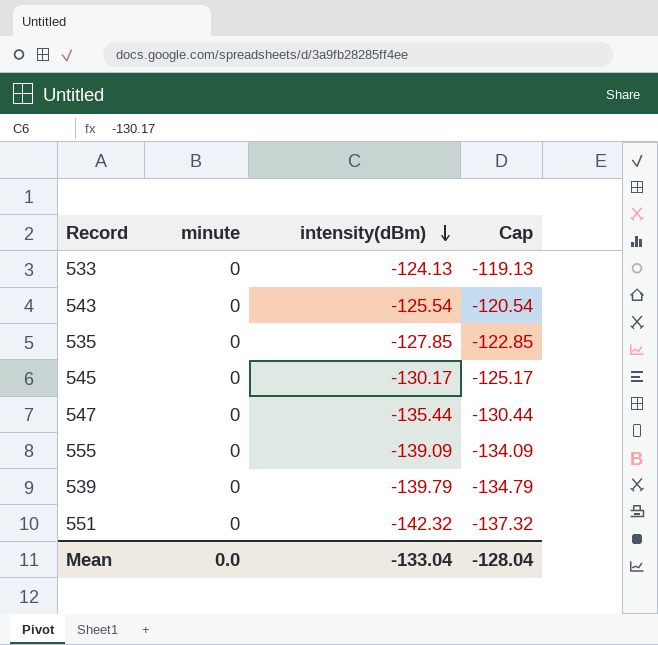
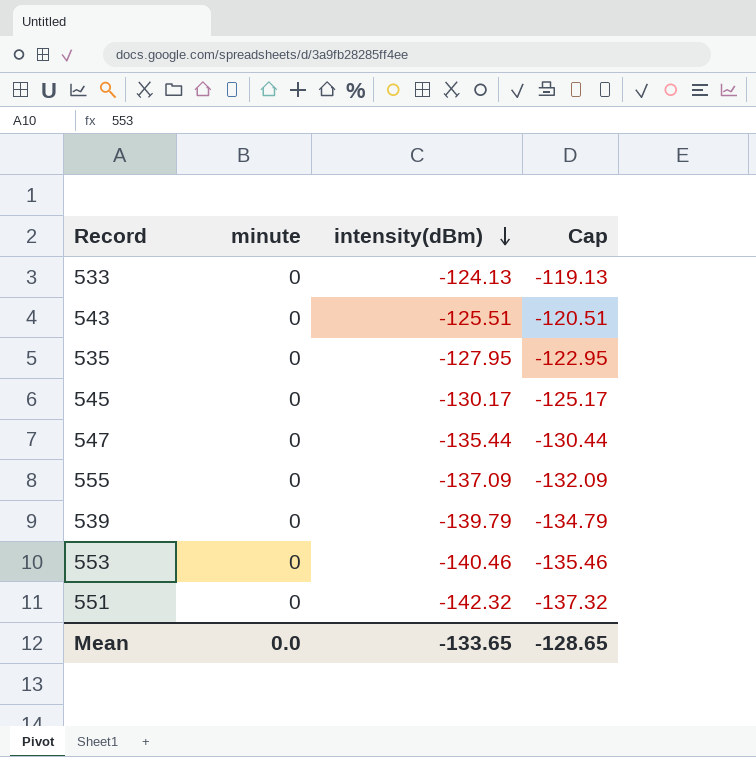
543 | intensity(dBm): -125.54 -> -125.51
543 | Cap: -120.54 -> -120.51
535 | intensity(dBm): -127.85 -> -127.95
535 | Cap: -122.85 -> -122.95
555 | intensity(dBm): -139.09 -> -137.09
555 | Cap: -134.09 -> -132.09
row 553: none -> 0 | -140.46 | -135.46
Mean | intensity(dBm): -133.04 -> -133.65
Mean | Cap: -128.04 -> -128.65

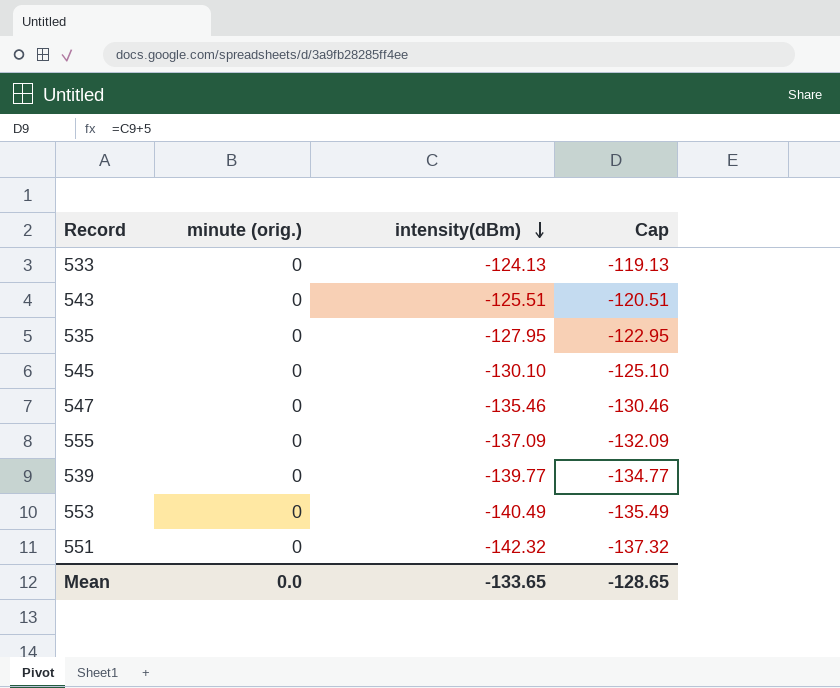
column name: minute -> minute (orig.)
545 | intensity(dBm): -130.17 -> -130.10
545 | Cap: -125.17 -> -125.10
547 | intensity(dBm): -135.44 -> -135.46
547 | Cap: -130.44 -> -130.46
539 | intensity(dBm): -139.79 -> -139.77
539 | Cap: -134.79 -> -134.77
553 | intensity(dBm): -140.46 -> -140.49
553 | Cap: -135.46 -> -135.49

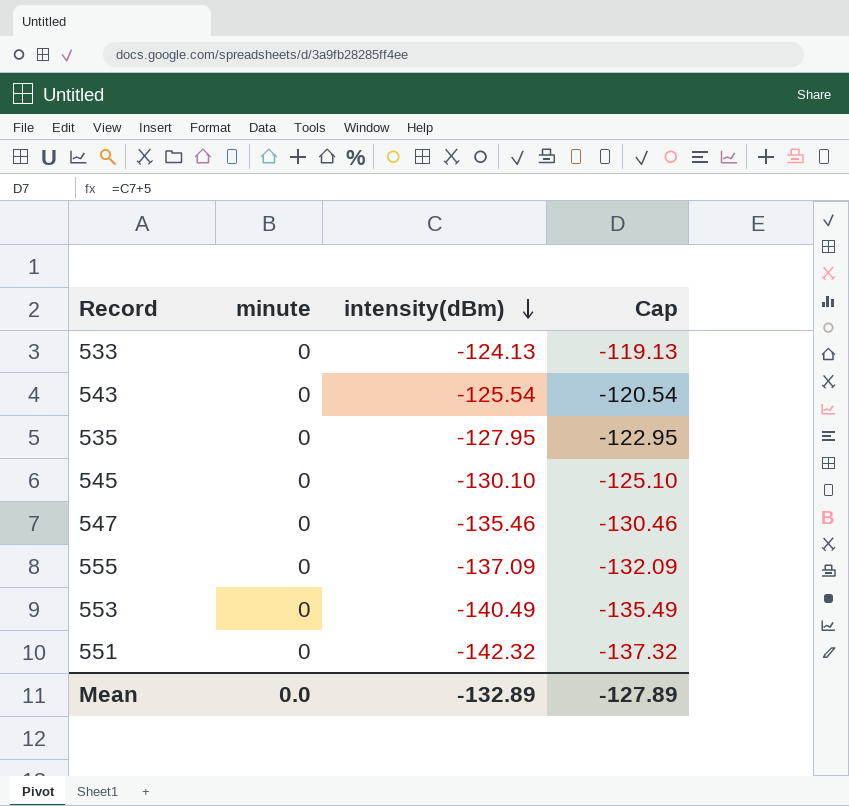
column name: minute (orig.) -> minute
row 539: 0 | -139.77 | -134.77 -> none
543 | intensity(dBm): -125.51 -> -125.54
543 | Cap: -120.51 -> -120.54
Mean | intensity(dBm): -133.65 -> -132.89
Mean | Cap: -128.65 -> -127.89

